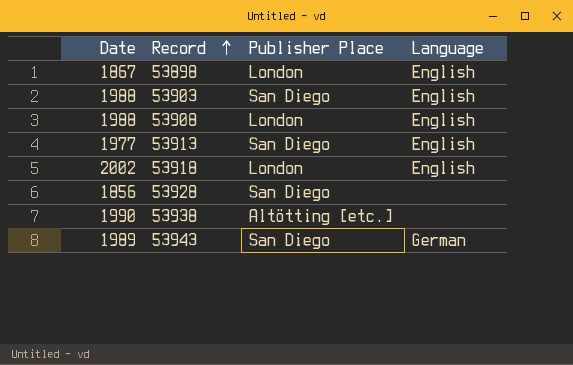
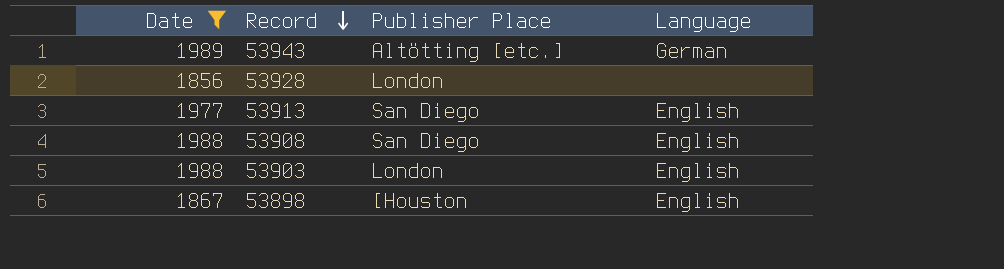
filter: none -> Date <= 1989
row order: Record ascending -> Record descending
53943 | Publisher Place: San Diego -> Altötting [etc.]
53928 | Publisher Place: San Diego -> London
53908 | Publisher Place: London -> San Diego
53903 | Publisher Place: San Diego -> London
53898 | Publisher Place: London -> [Houston

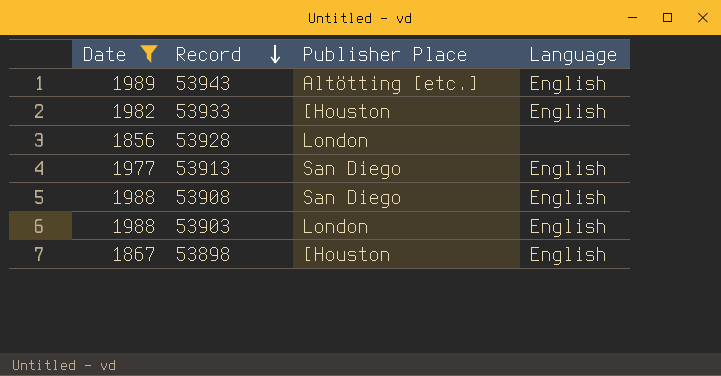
53943 | Language: German -> English
row 53933: none -> 1982 | [Houston | English

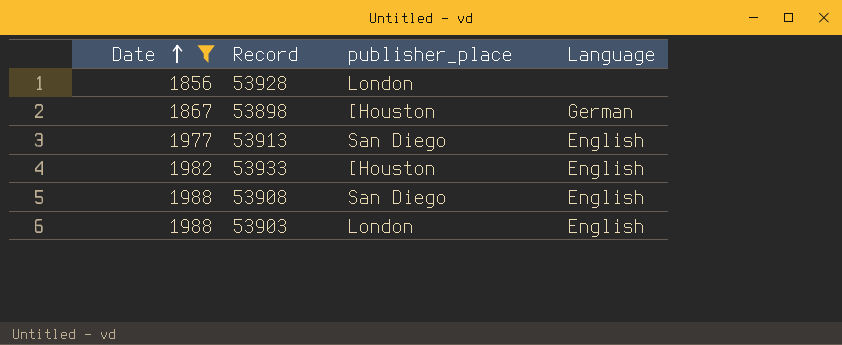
row order: Record descending -> Date ascending
column name: Publisher Place -> publisher_place
row 53943: 1989 | Altötting [etc.] | English -> none
53898 | Language: English -> German

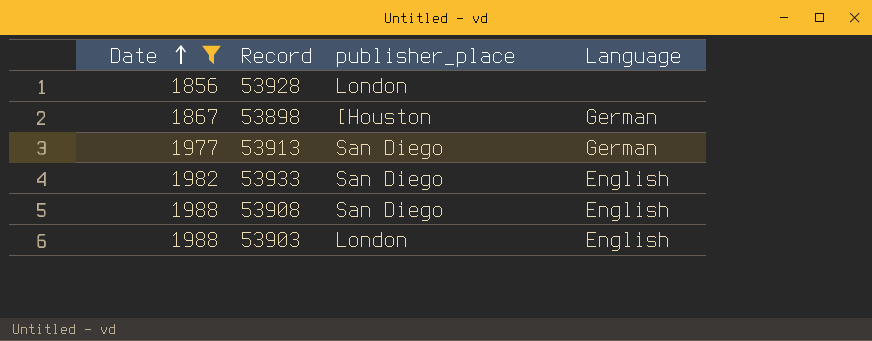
53913 | Language: English -> German
53933 | publisher_place: [Houston -> San Diego

